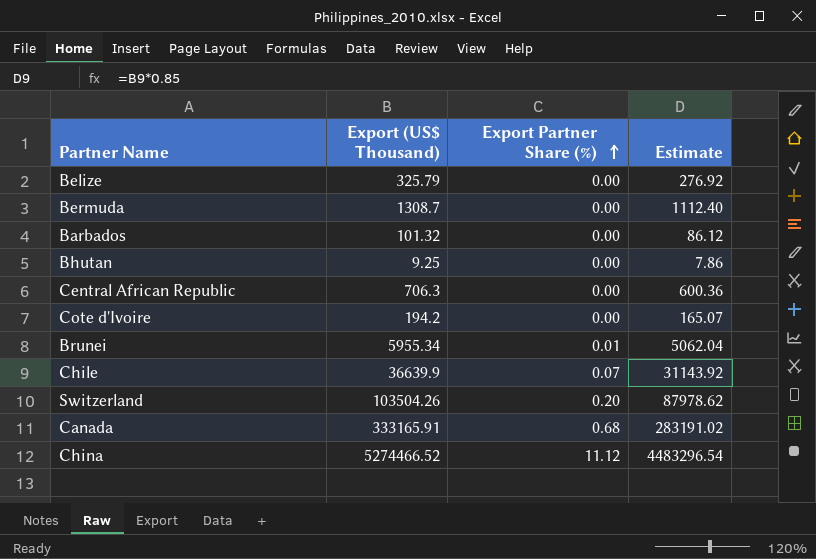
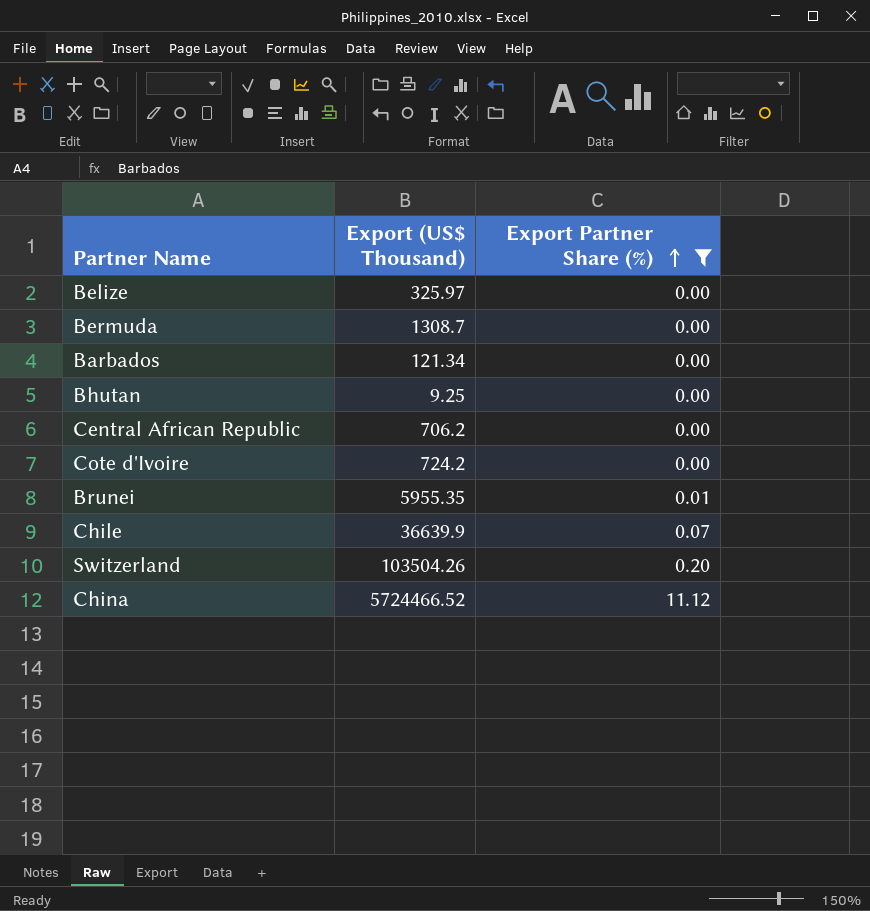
filter: none -> Export Partner Share (%) != 0.68
column Estimate | formula: [Export (US$ Thousand)] * 0.85 -> none
Belize | Export (US$ Thousand): 325.79 -> 325.97
Barbados | Export (US$ Thousand): 101.32 -> 121.34
Central African Republic | Export (US$ Thousand): 706.3 -> 706.2
Cote d'Ivoire | Export (US$ Thousand): 194.2 -> 724.2
Brunei | Export (US$ Thousand): 5955.34 -> 5955.35
China | Export (US$ Thousand): 5274466.52 -> 5724466.52

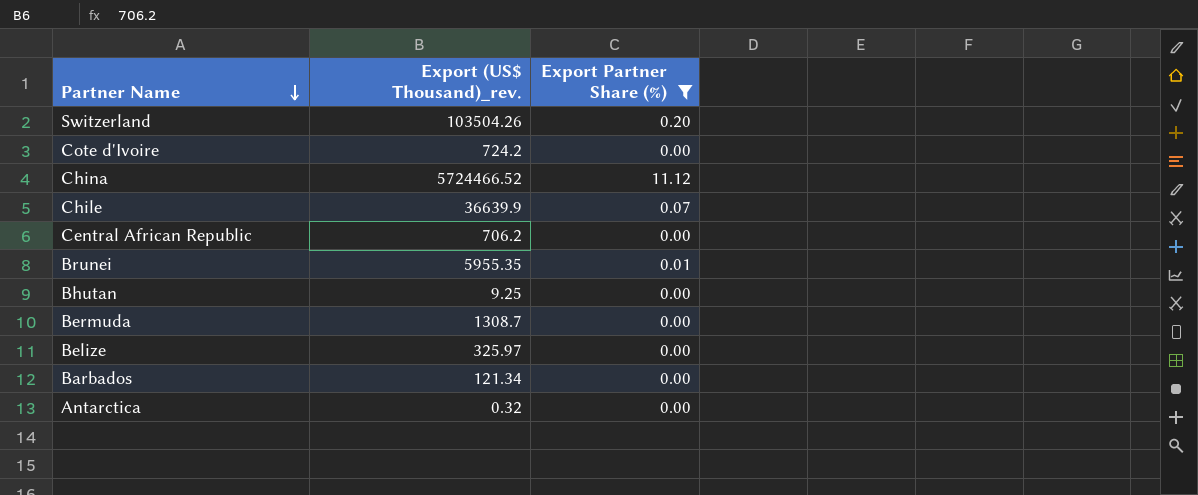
row order: Export Partner Share (%) ascending -> Partner Name descending
column name: Export (US$ Thousand) -> Export (US$ Thousand)_rev.
row Antarctica: none -> 0.32 | 0.00

